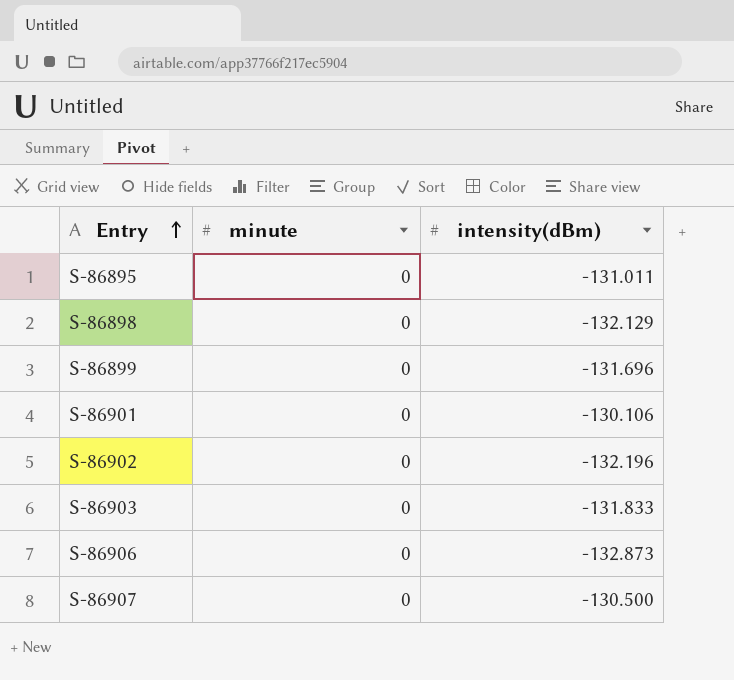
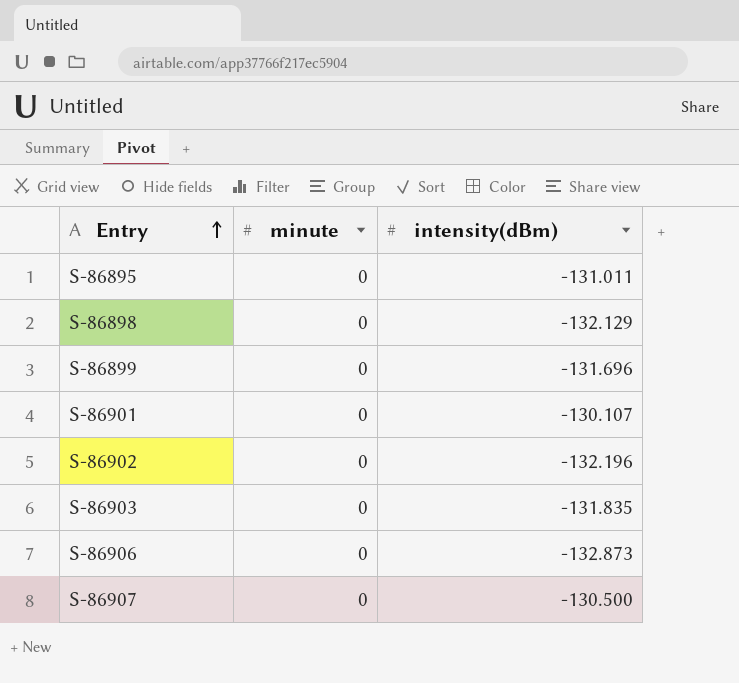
S-86901 | intensity(dBm): -130.106 -> -130.107
S-86903 | intensity(dBm): -131.833 -> -131.835

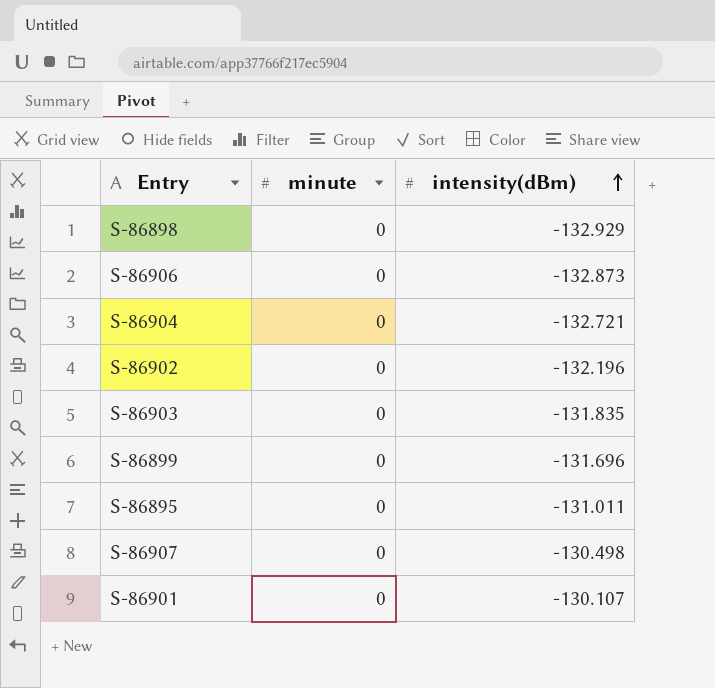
row order: Entry ascending -> intensity(dBm) ascending
S-86898 | intensity(dBm): -132.129 -> -132.929
row S-86904: none -> 0 | -132.721
S-86907 | intensity(dBm): -130.500 -> -130.498

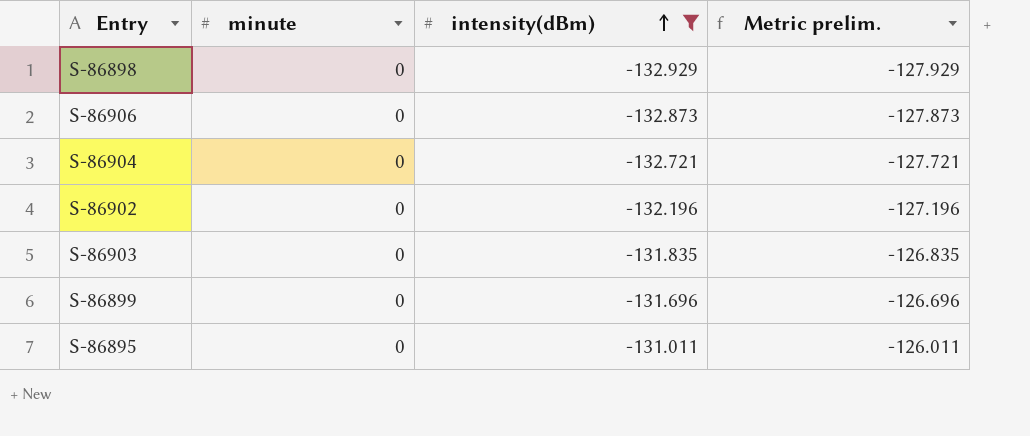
filter: none -> intensity(dBm) <= -131.011
column Metric prelim. | formula: none -> [intensity(dBm)] + 5

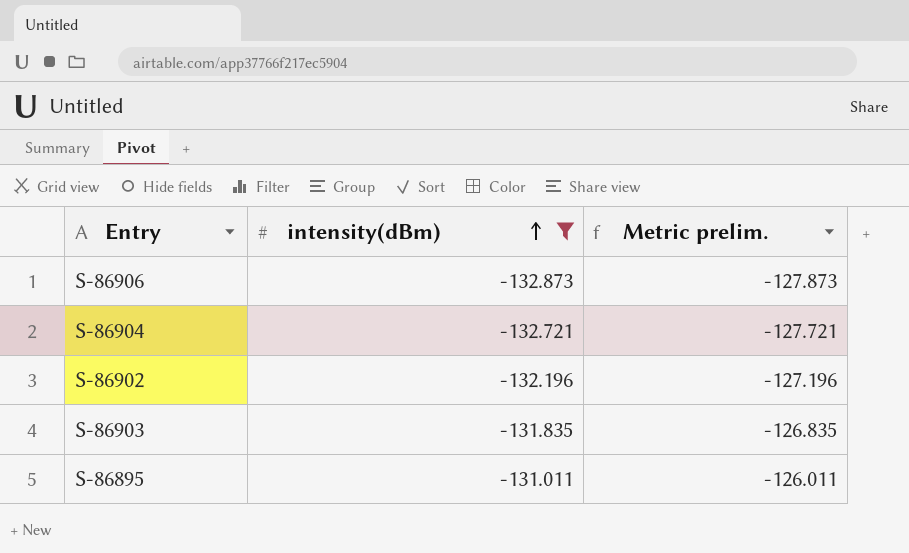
column minute | position: 2 -> none
row S-86898: 0 | -132.929 | -127.929 -> none
row S-86899: 0 | -131.696 | -126.696 -> none

